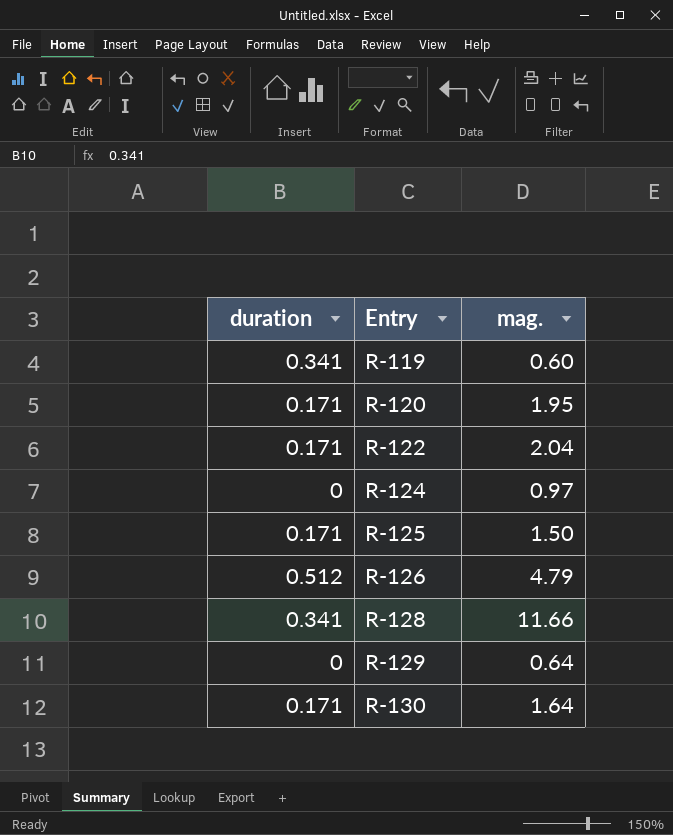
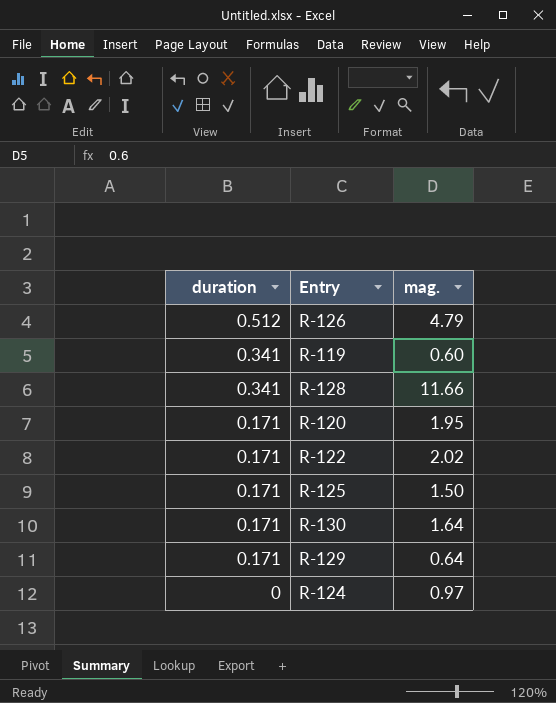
row order: Entry ascending -> duration descending
R-122 | mag.: 2.04 -> 2.02
R-129 | duration: 0 -> 0.171

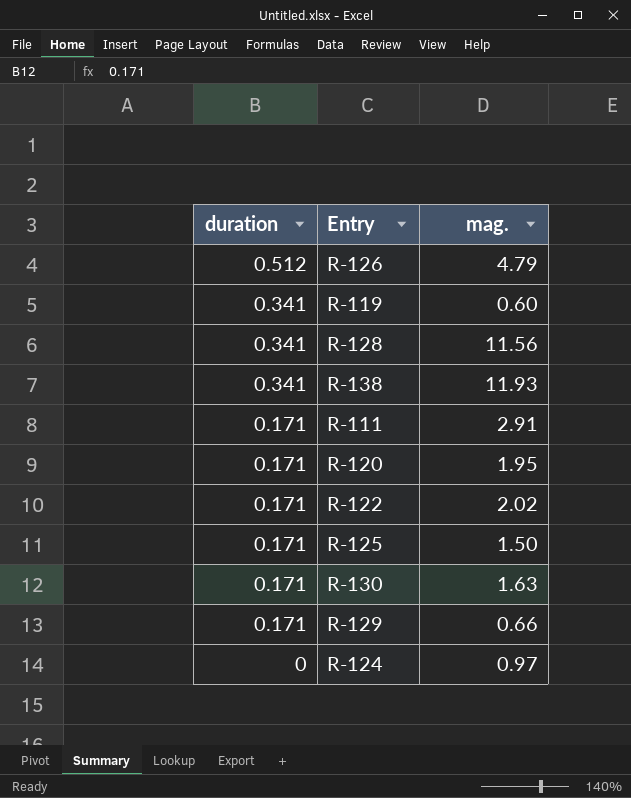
R-128 | mag.: 11.66 -> 11.56
row R-138: none -> 0.341 | 11.93
row R-111: none -> 0.171 | 2.91
R-130 | mag.: 1.64 -> 1.63
R-129 | mag.: 0.64 -> 0.66

